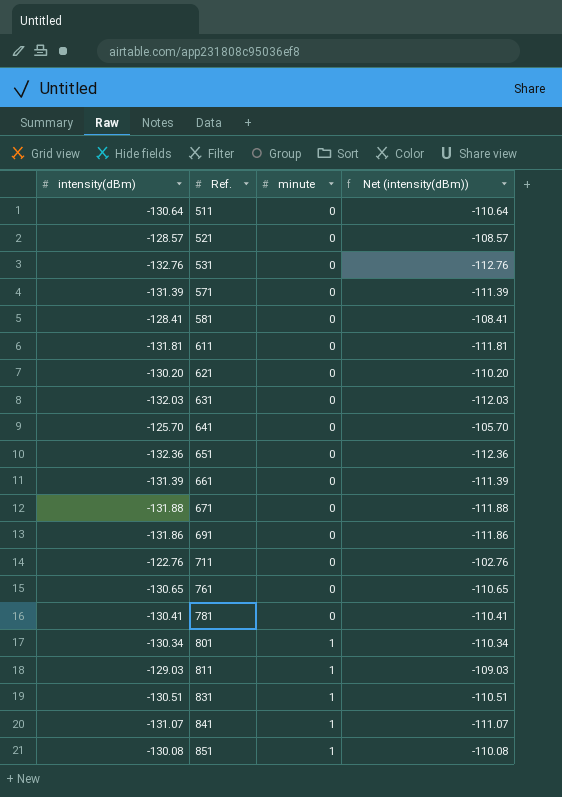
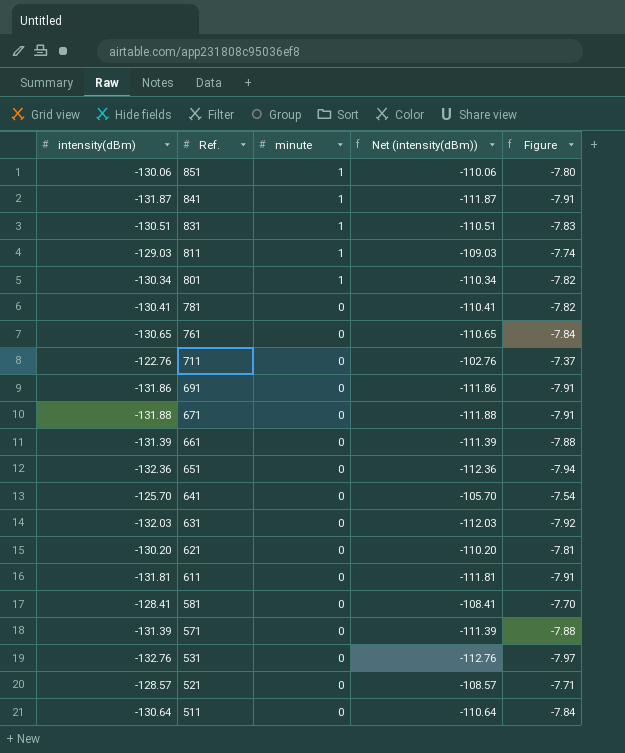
row order: Ref. ascending -> Ref. descending
column Figure | formula: none -> [intensity(dBm)] * 0.06
851 | intensity(dBm): -130.08 -> -130.06
851 | Net (intensity(dBm)): -110.08 -> -110.06
841 | intensity(dBm): -131.07 -> -131.87
841 | Net (intensity(dBm)): -111.07 -> -111.87

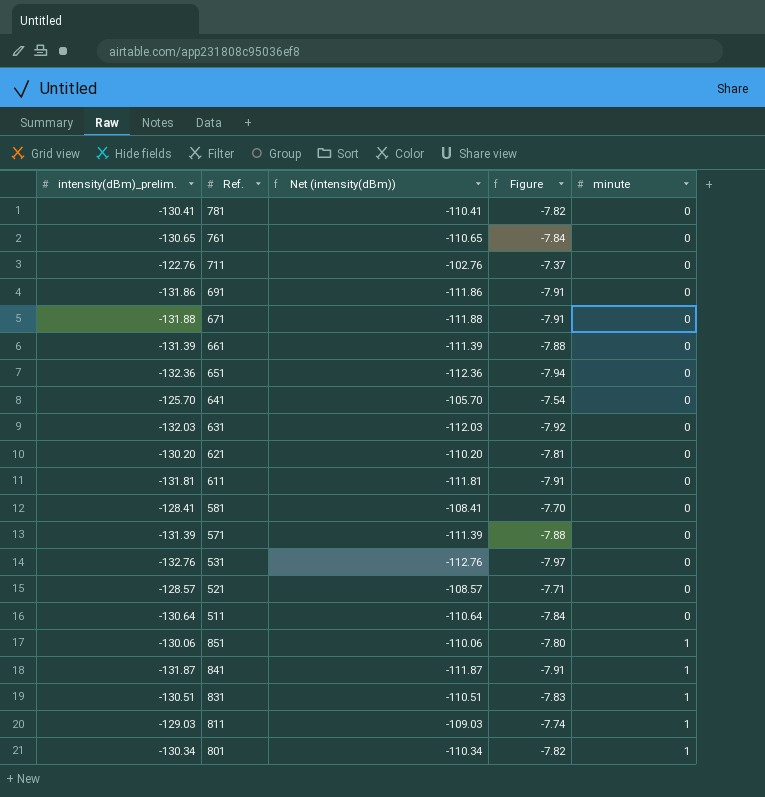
row order: Ref. descending -> minute ascending
column name: intensity(dBm) -> intensity(dBm)_prelim.
column minute | position: 3 -> 5

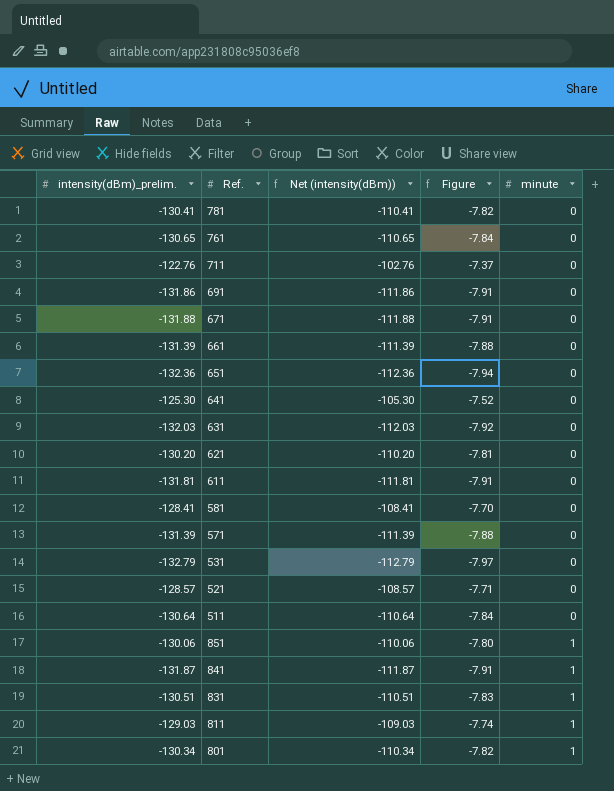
641 | intensity(dBm)_prelim.: -125.70 -> -125.30
641 | Net (intensity(dBm)): -105.70 -> -105.30
641 | Figure: -7.54 -> -7.52
531 | intensity(dBm)_prelim.: -132.76 -> -132.79
531 | Net (intensity(dBm)): -112.76 -> -112.79

